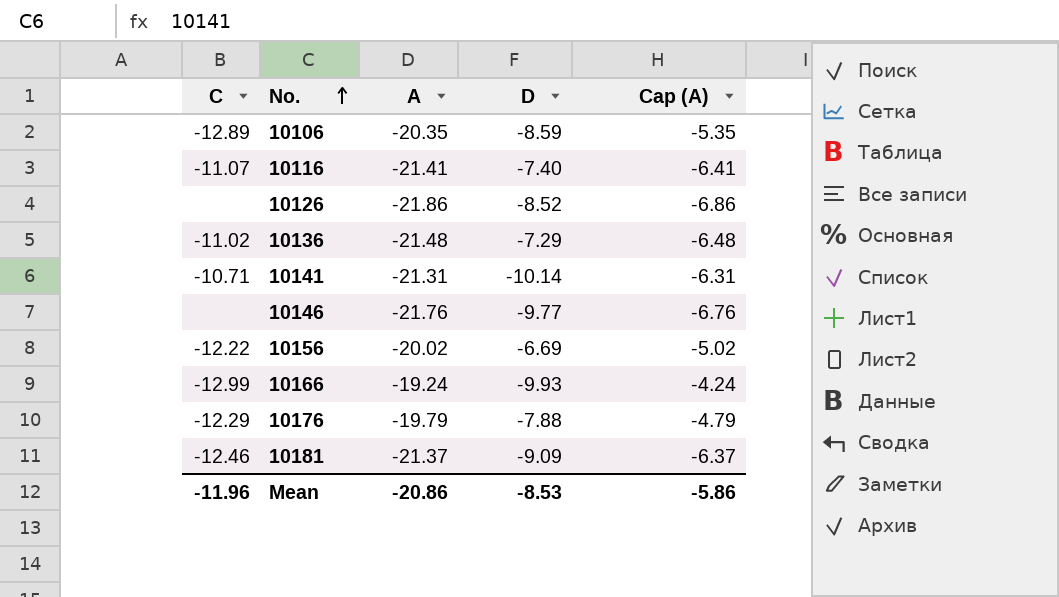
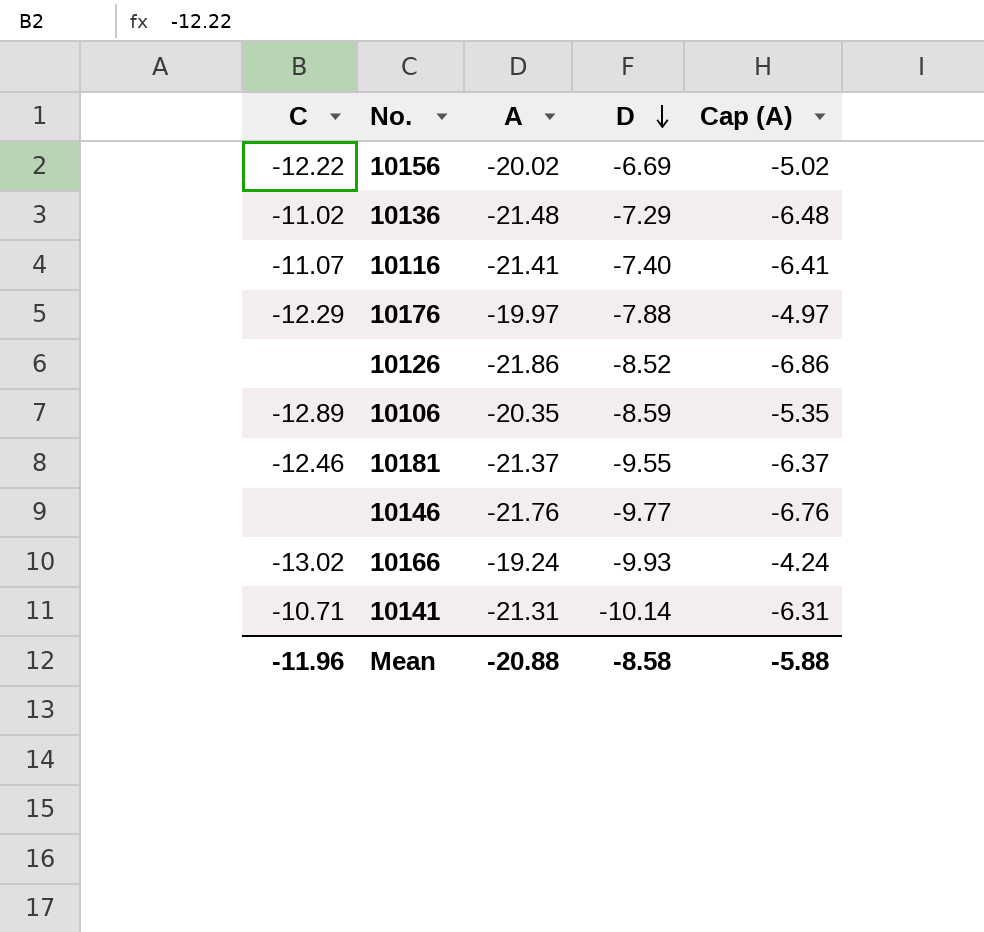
row order: No. ascending -> D descending
10176 | A: -19.79 -> -19.97
10176 | Cap (A): -4.79 -> -4.97
10181 | D: -9.09 -> -9.55
10166 | C: -12.99 -> -13.02
Mean | A: -20.86 -> -20.88
Mean | D: -8.53 -> -8.58
Mean | Cap (A): -5.86 -> -5.88

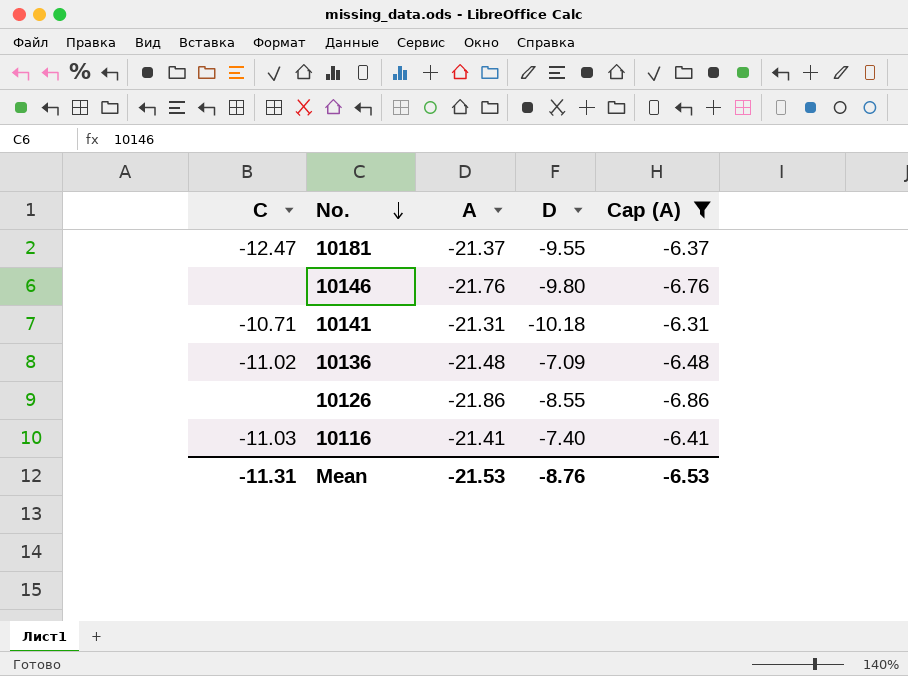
filter: none -> Cap (A) <= -6.31
row order: D descending -> No. descending
10181 | C: -12.46 -> -12.47
10146 | D: -9.77 -> -9.80
10141 | D: -10.14 -> -10.18
10136 | D: -7.29 -> -7.09
10126 | D: -8.52 -> -8.55
10116 | C: -11.07 -> -11.03
Mean | C: -11.96 -> -11.31
Mean | A: -20.88 -> -21.53
Mean | D: -8.58 -> -8.76
Mean | Cap (A): -5.88 -> -6.53

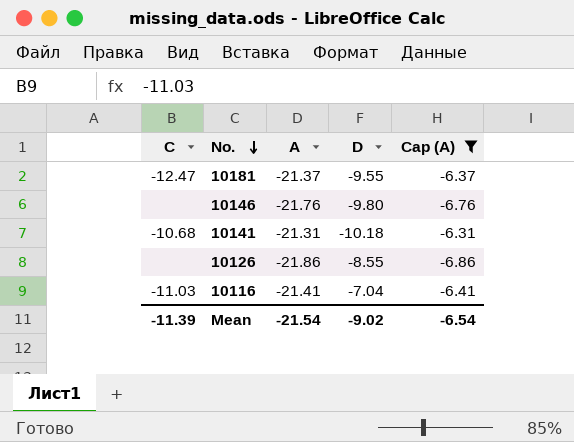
row 10136: -11.02 | -21.48 | -7.09 | -6.48 -> none
10141 | C: -10.71 -> -10.68
10116 | D: -7.40 -> -7.04
Mean | C: -11.31 -> -11.39
Mean | A: -21.53 -> -21.54
Mean | D: -8.76 -> -9.02
Mean | Cap (A): -6.53 -> -6.54

